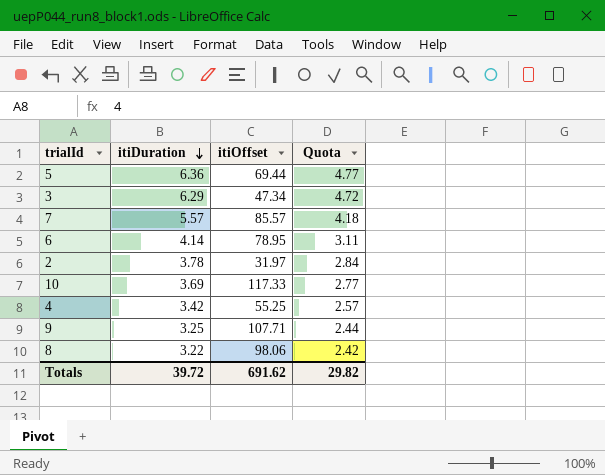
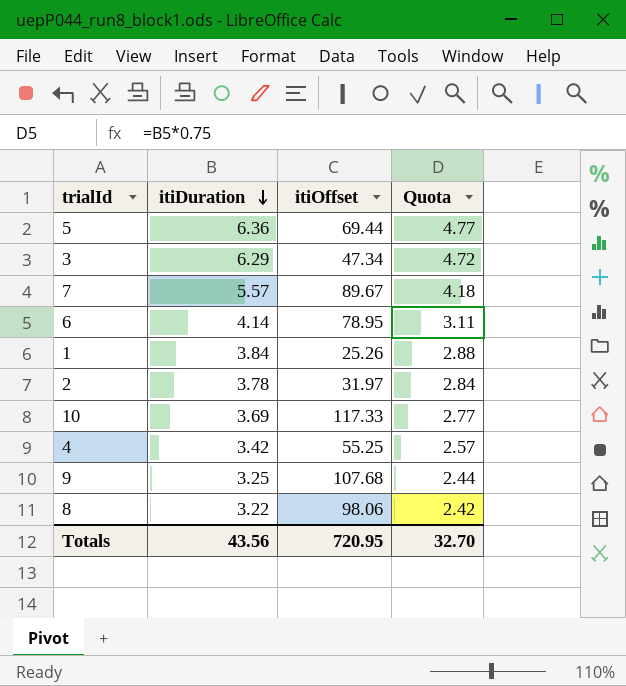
7 | itiOffset: 85.57 -> 89.67
row 1: none -> 3.84 | 25.26 | 2.88
9 | itiOffset: 107.71 -> 107.68
Totals | itiDuration: 39.72 -> 43.56
Totals | itiOffset: 691.62 -> 720.95
Totals | Quota: 29.82 -> 32.70

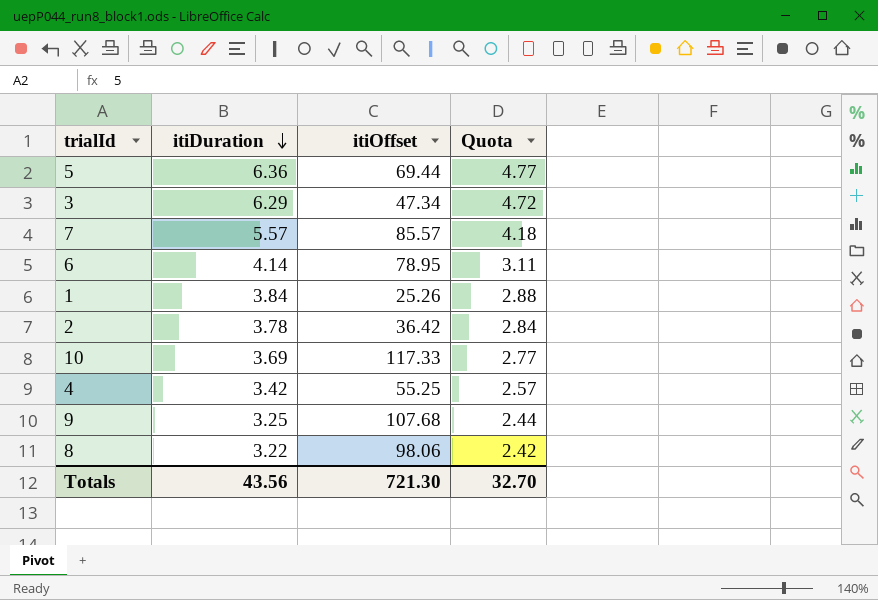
7 | itiOffset: 89.67 -> 85.57
2 | itiOffset: 31.97 -> 36.42
Totals | itiOffset: 720.95 -> 721.30

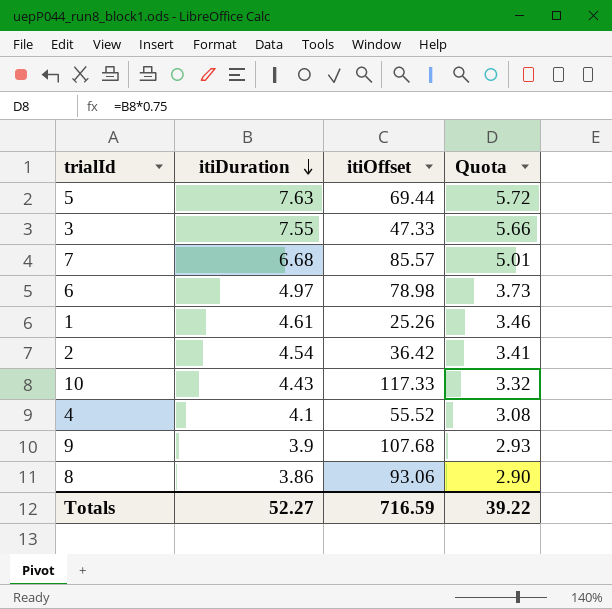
5 | itiDuration: 6.36 -> 7.63
5 | Quota: 4.77 -> 5.72
3 | itiDuration: 6.29 -> 7.55
3 | itiOffset: 47.34 -> 47.33
3 | Quota: 4.72 -> 5.66
7 | itiDuration: 5.57 -> 6.68
7 | Quota: 4.18 -> 5.01
6 | itiDuration: 4.14 -> 4.97
6 | itiOffset: 78.95 -> 78.98
6 | Quota: 3.11 -> 3.73
1 | itiDuration: 3.84 -> 4.61
1 | Quota: 2.88 -> 3.46
2 | itiDuration: 3.78 -> 4.54
2 | Quota: 2.84 -> 3.41
10 | itiDuration: 3.69 -> 4.43
10 | Quota: 2.77 -> 3.32
4 | itiDuration: 3.42 -> 4.1
4 | itiOffset: 55.25 -> 55.52
4 | Quota: 2.57 -> 3.08
9 | itiDuration: 3.25 -> 3.9
9 | Quota: 2.44 -> 2.93
8 | itiDuration: 3.22 -> 3.86
8 | itiOffset: 98.06 -> 93.06
8 | Quota: 2.42 -> 2.90
Totals | itiDuration: 43.56 -> 52.27
Totals | itiOffset: 721.30 -> 716.59
Totals | Quota: 32.70 -> 39.22

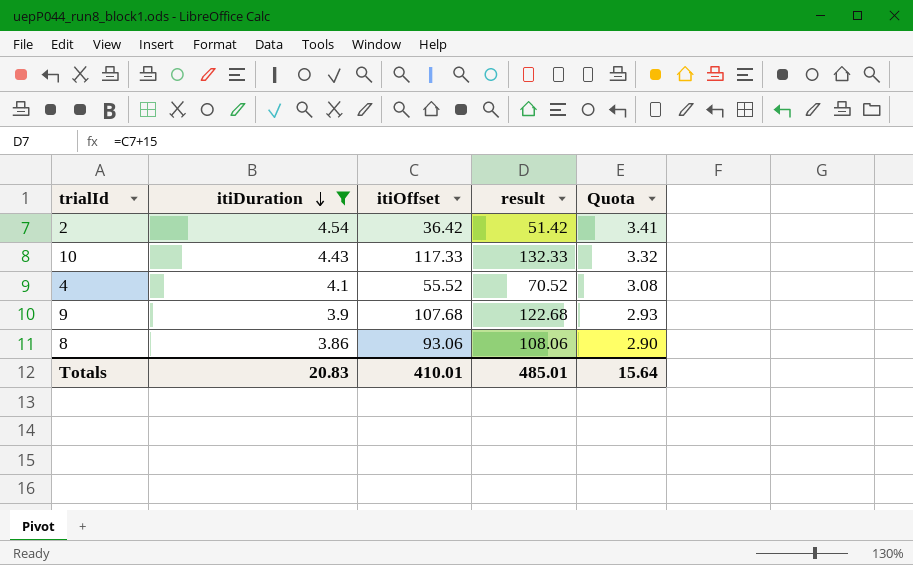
filter: none -> itiDuration <= 4.54
column result | formula: none -> [itiOffset] + 15
Totals | itiDuration: 52.27 -> 20.83
Totals | itiOffset: 716.59 -> 410.01
Totals | Quota: 39.22 -> 15.64

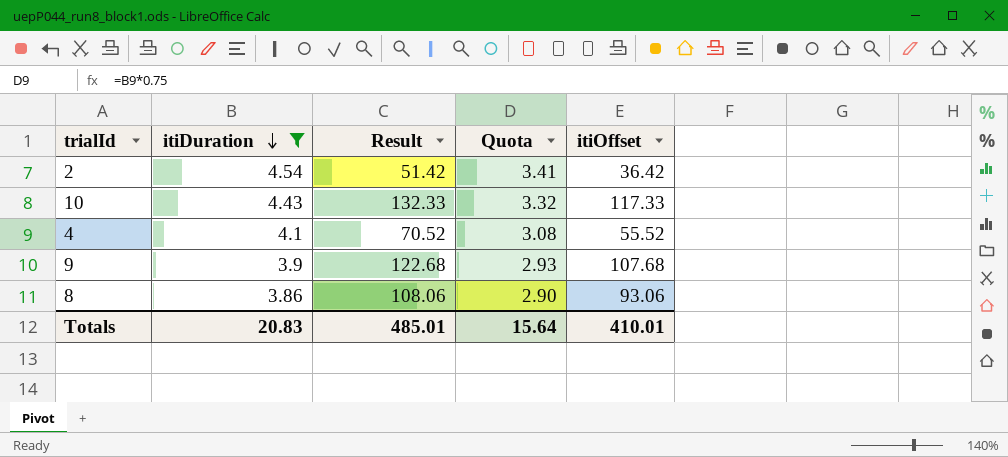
column name: result -> Result
column itiOffset | position: 3 -> 5

